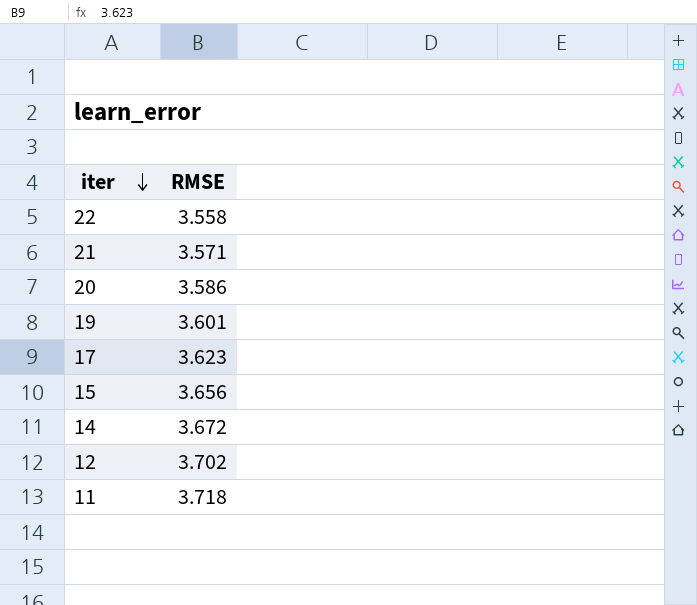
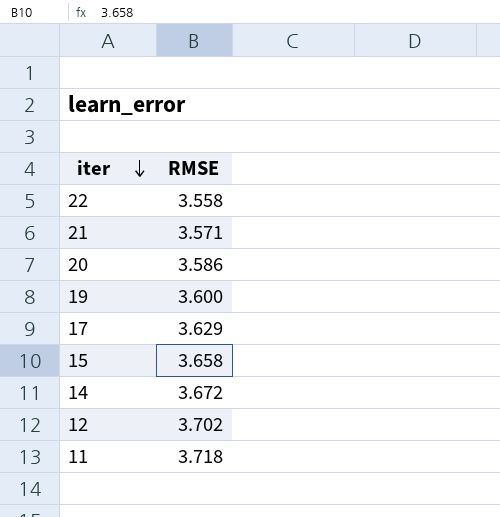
19 | RMSE: 3.601 -> 3.600
17 | RMSE: 3.623 -> 3.629
15 | RMSE: 3.656 -> 3.658

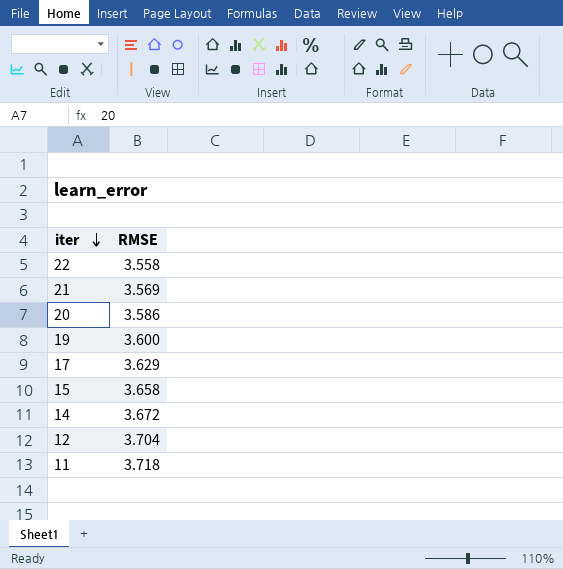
21 | RMSE: 3.571 -> 3.569
12 | RMSE: 3.702 -> 3.704

